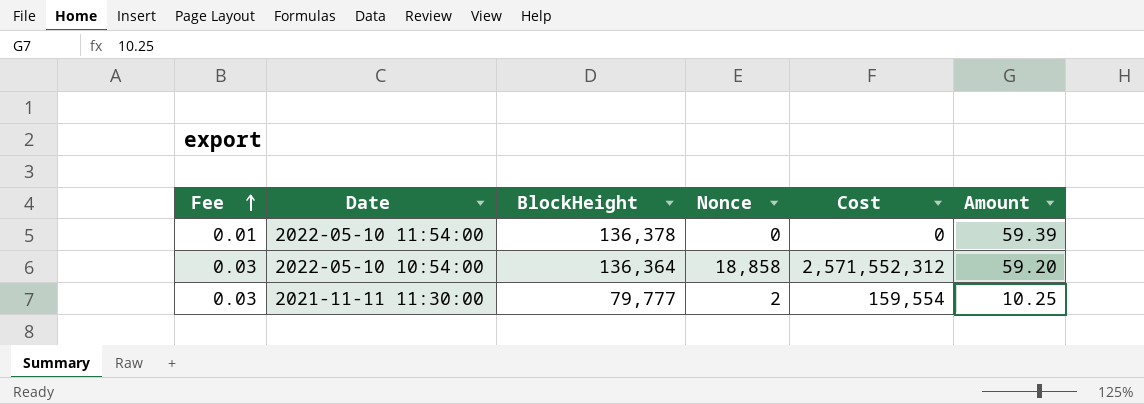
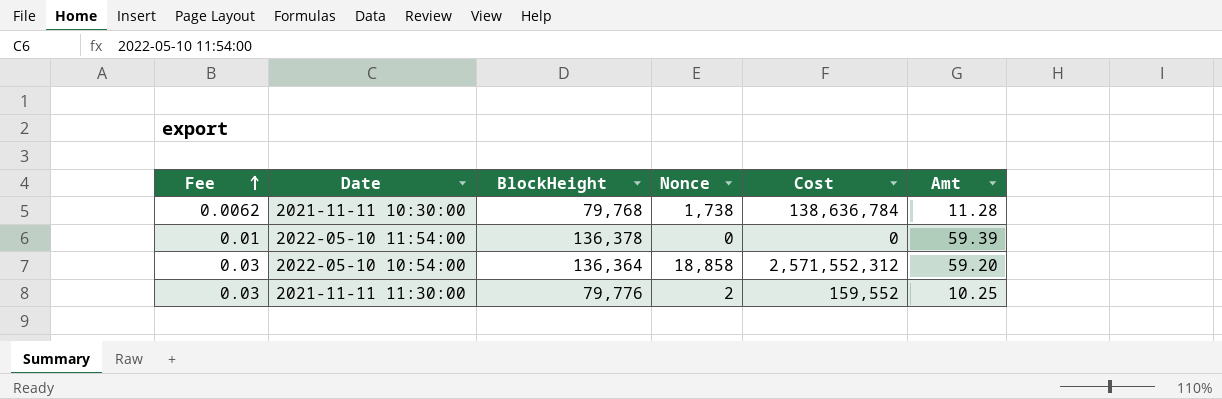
column name: Amount -> Amt
row 2021-11-11 10:30:00: none -> 0.0062 | 79,768 | 1,738 | 138,636,784 | 11.28
2021-11-11 11:30:00 | BlockHeight: 79,777 -> 79,776
2021-11-11 11:30:00 | Cost: 159,554 -> 159,552

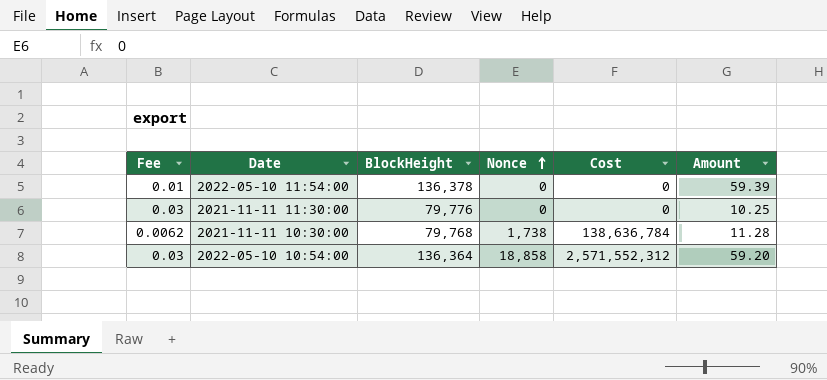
row order: Fee ascending -> Nonce ascending
column name: Amt -> Amount
2021-11-11 11:30:00 | Nonce: 2 -> 0
2021-11-11 11:30:00 | Cost: 159,552 -> 0

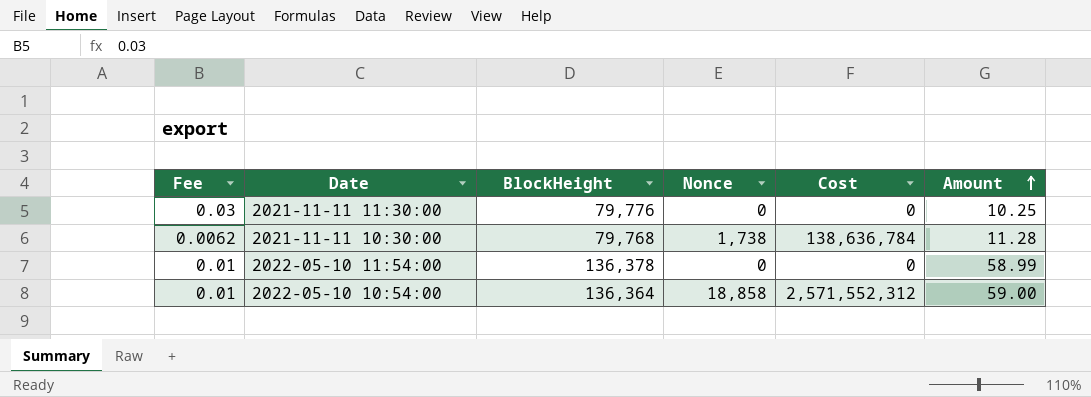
row order: Nonce ascending -> Amount ascending
2022-05-10 11:54:00 | Amount: 59.39 -> 58.99
2022-05-10 10:54:00 | Fee: 0.03 -> 0.01
2022-05-10 10:54:00 | Amount: 59.20 -> 59.00

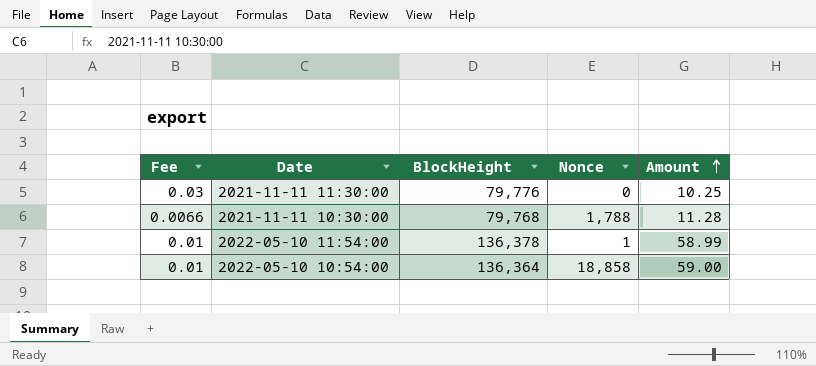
column Cost | formula: [BlockHeight] * [Nonce] -> none
2021-11-11 10:30:00 | Fee: 0.0062 -> 0.0066
2021-11-11 10:30:00 | Nonce: 1,738 -> 1,788
2022-05-10 11:54:00 | Nonce: 0 -> 1

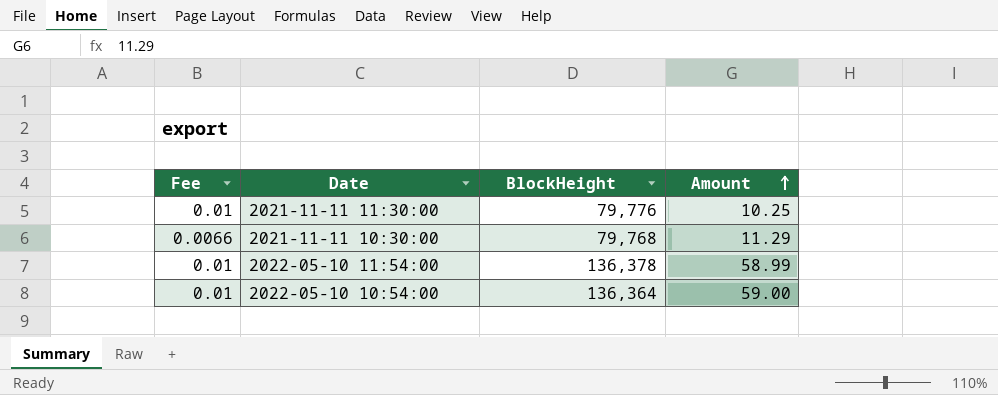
column Nonce | position: 4 -> none
2021-11-11 11:30:00 | Fee: 0.03 -> 0.01
2021-11-11 10:30:00 | Amount: 11.28 -> 11.29

